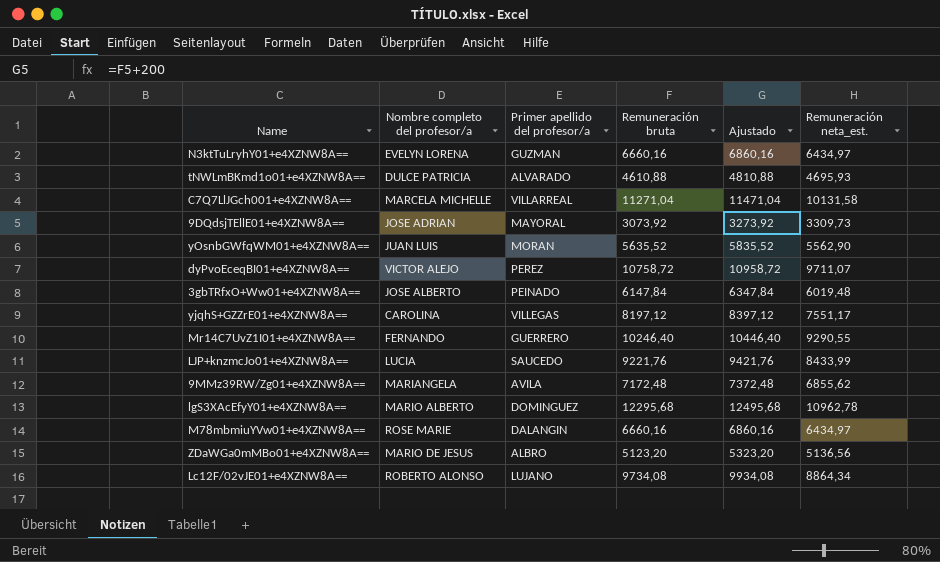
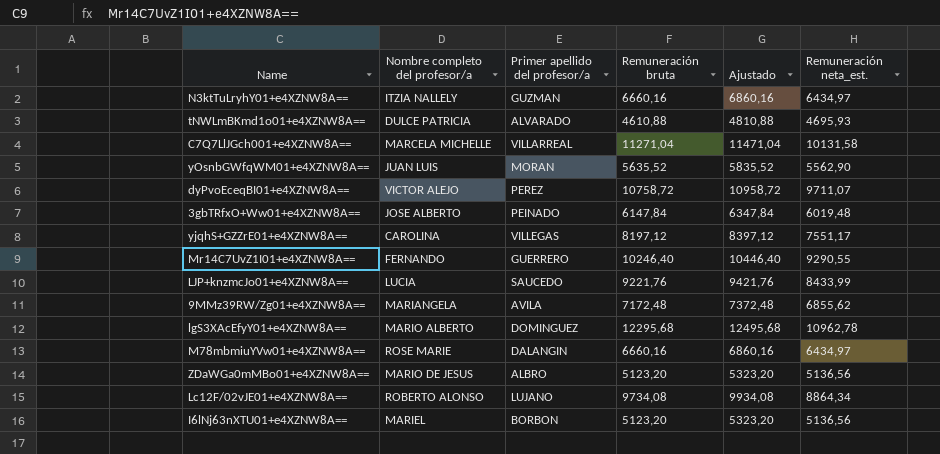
row 9DQdsjTEllE01+e4XZNW8A==: JOSE ADRIAN | MAYORAL | 3073,92 | 3273,92 | 3309,73 -> none
N3ktTuLryhY01+e4XZNW8A== | Nombre completo del profesor/a: EVELYN LORENA -> ITZIA NALLELY
row I6lNj63nXTU01+e4XZNW8A==: none -> MARIEL | BORBON | 5123,20 | 5323,20 | 5136,56

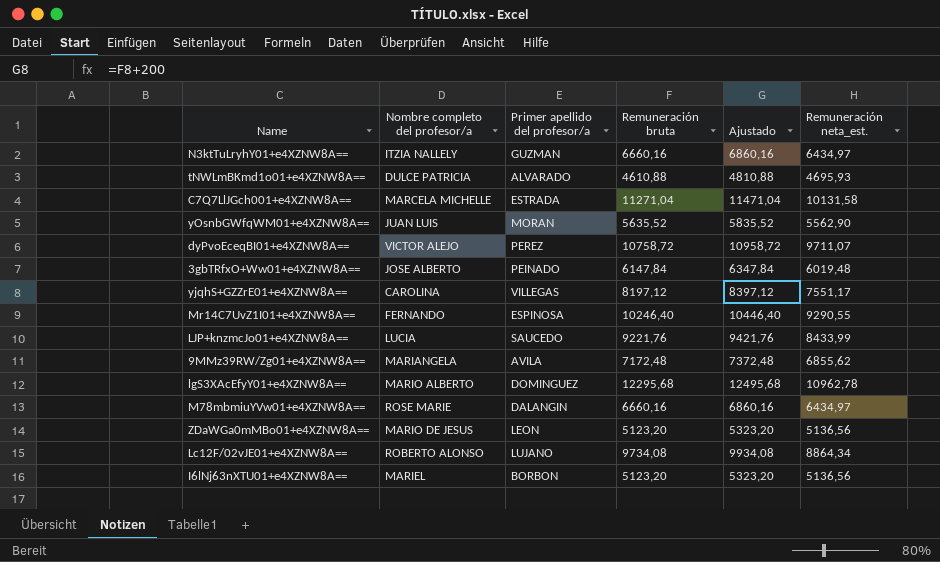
C7Q7LlJGch001+e4XZNW8A== | Primer apellido del profesor/a: VILLARREAL -> ESTRADA
Mr14C7UvZ1I01+e4XZNW8A== | Primer apellido del profesor/a: GUERRERO -> ESPINOSA
ZDaWGa0mMBo01+e4XZNW8A== | Primer apellido del profesor/a: ALBRO -> LEON

